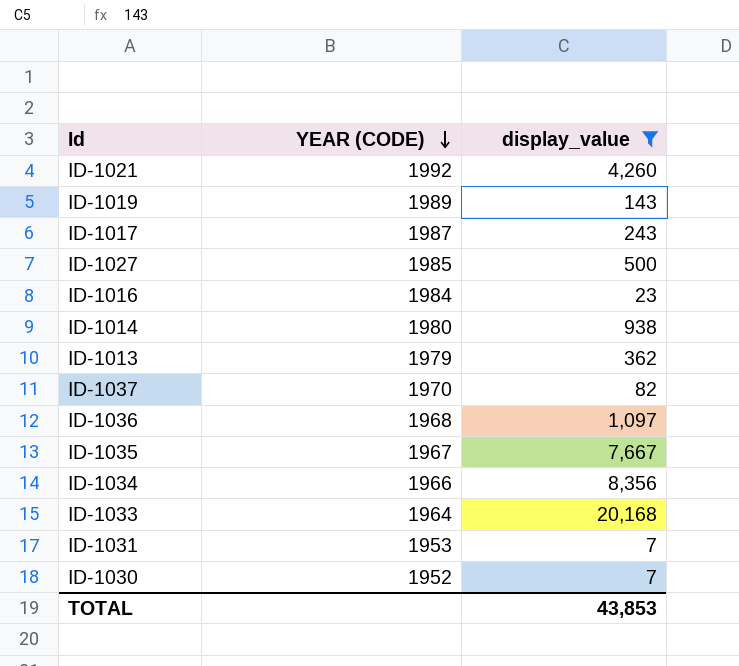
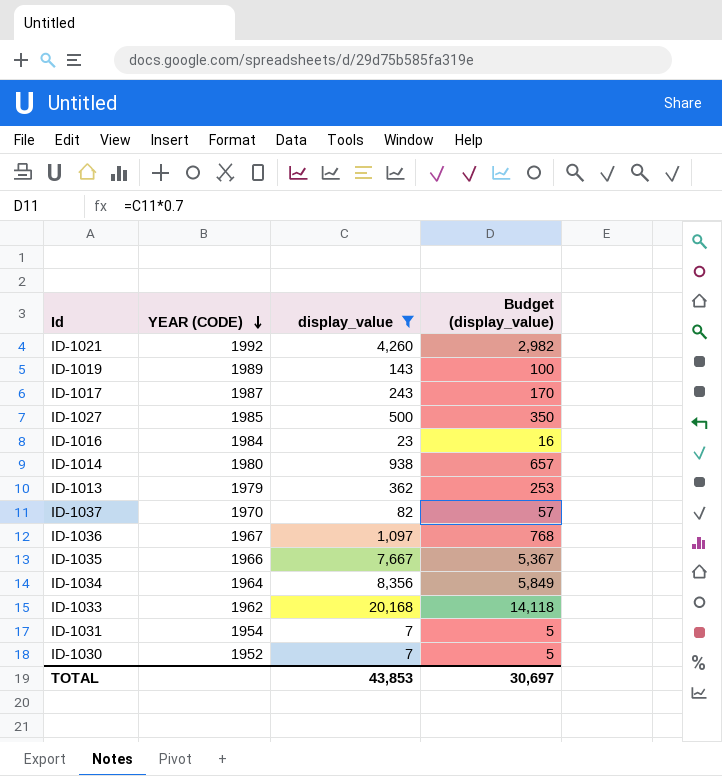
column Budget (display_value) | formula: none -> [display_value] * 0.7
ID-1036 | YEAR (CODE): 1968 -> 1967
ID-1035 | YEAR (CODE): 1967 -> 1966
ID-1034 | YEAR (CODE): 1966 -> 1964
ID-1033 | YEAR (CODE): 1964 -> 1962
ID-1031 | YEAR (CODE): 1953 -> 1954

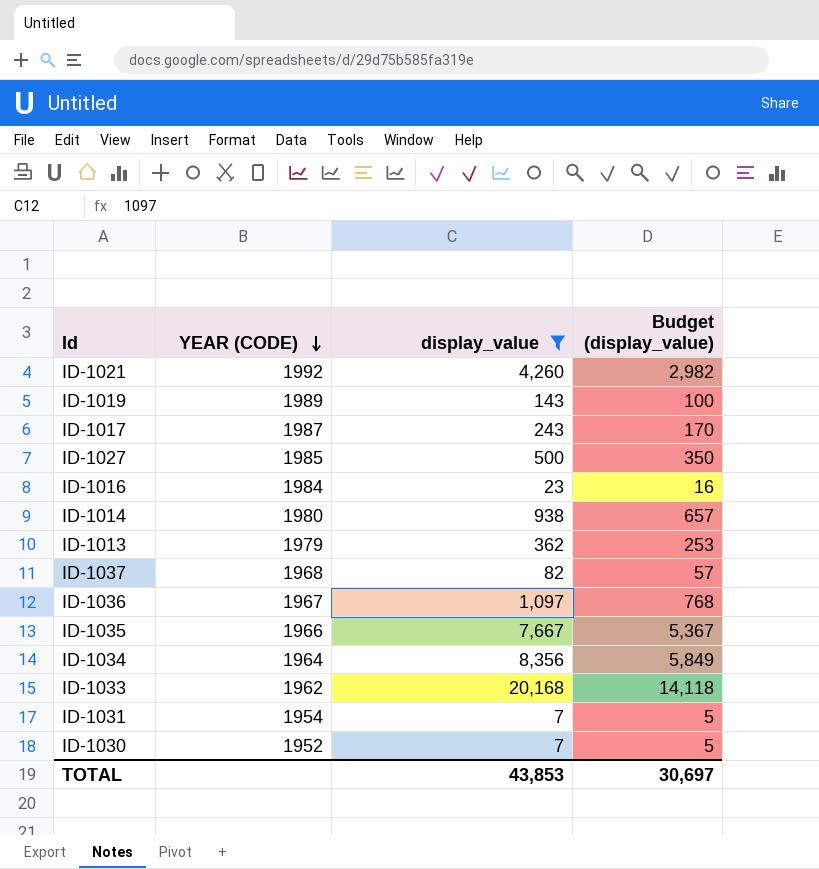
ID-1037 | YEAR (CODE): 1970 -> 1968

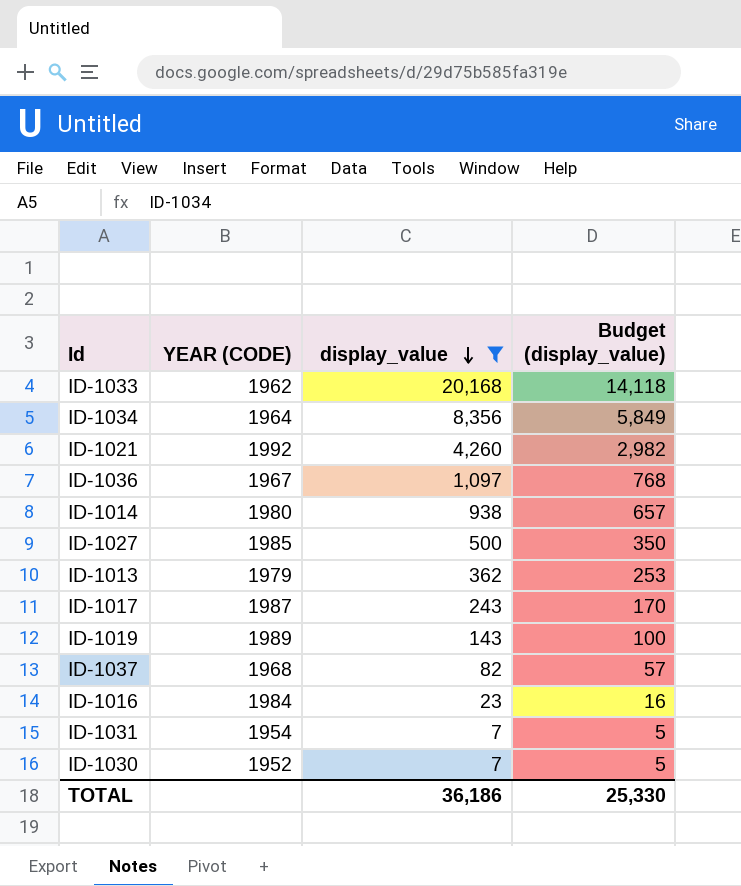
row order: YEAR (CODE) descending -> display_value descending
row ID-1035: 1966 | 7,667 | 5,367 -> none
TOTAL | display_value: 43,853 -> 36,186
TOTAL | Budget (display_value): 30,697 -> 25,330

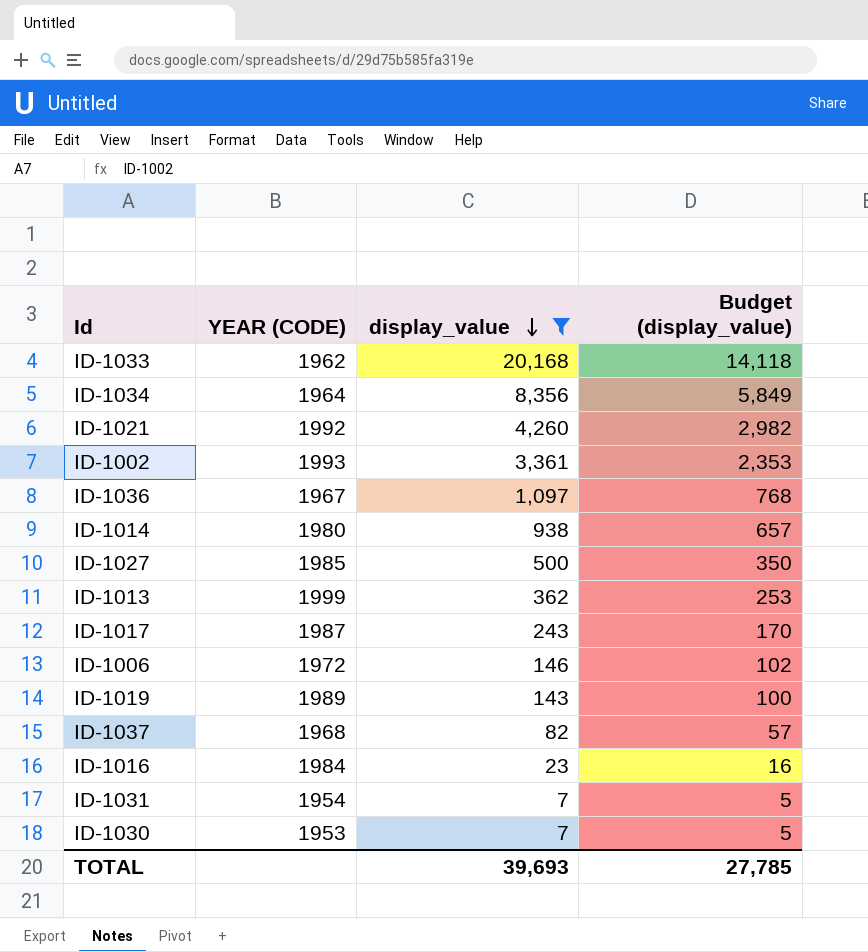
row ID-1002: none -> 1993 | 3,361 | 2,353
ID-1013 | YEAR (CODE): 1979 -> 1999
row ID-1006: none -> 1972 | 146 | 102
ID-1030 | YEAR (CODE): 1952 -> 1953
TOTAL | display_value: 36,186 -> 39,693
TOTAL | Budget (display_value): 25,330 -> 27,785

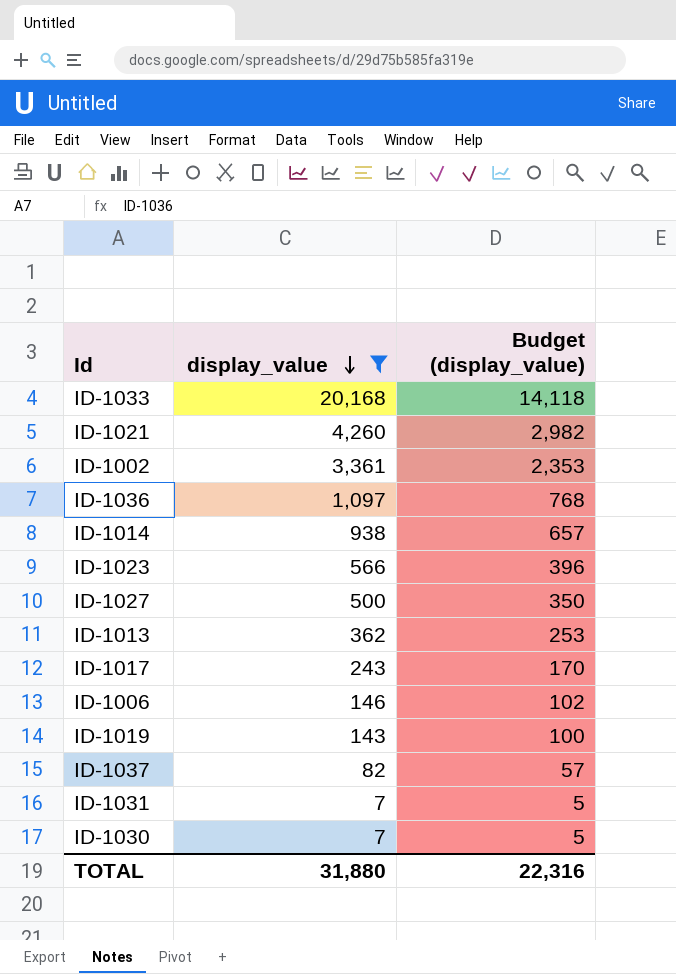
column YEAR (CODE) | position: 2 -> none
row ID-1034: 1964 | 8,356 | 5,849 -> none
row ID-1016: 1984 | 23 | 16 -> none
row ID-1023: none -> 566 | 396
TOTAL | display_value: 39,693 -> 31,880
TOTAL | Budget (display_value): 27,785 -> 22,316

